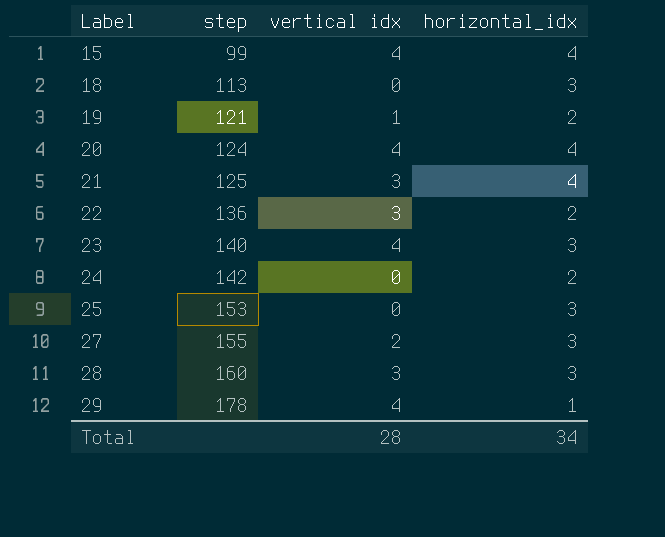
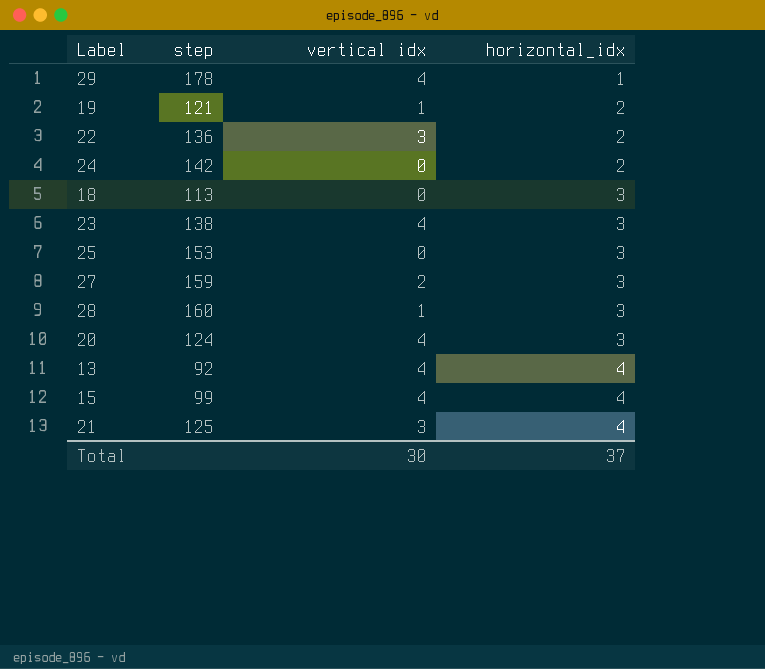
row order: Label ascending -> horizontal_idx ascending
23 | step: 140 -> 138
27 | step: 155 -> 159
28 | vertical idx: 3 -> 1
20 | horizontal_idx: 4 -> 3
row 13: none -> 92 | 4 | 4
Total | vertical idx: 28 -> 30
Total | horizontal_idx: 34 -> 37

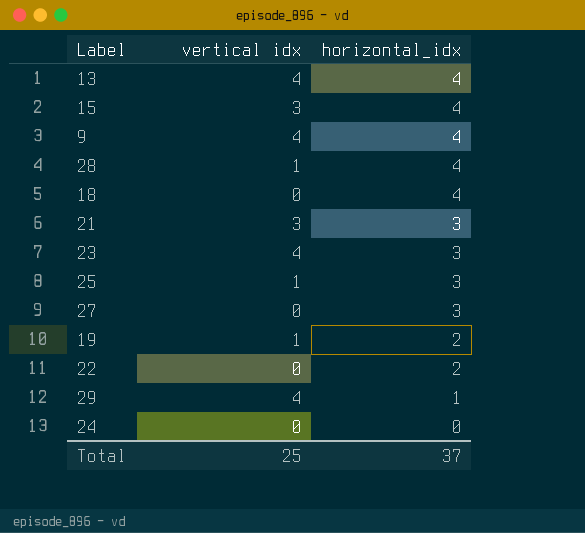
row order: horizontal_idx ascending -> horizontal_idx descending
column step | position: 2 -> none
row 20: 124 | 4 | 3 -> none
15 | vertical idx: 4 -> 3
row 9: none -> 4 | 4
28 | horizontal_idx: 3 -> 4
18 | horizontal_idx: 3 -> 4
21 | horizontal_idx: 4 -> 3
25 | vertical idx: 0 -> 1
27 | vertical idx: 2 -> 0
22 | vertical idx: 3 -> 0
24 | horizontal_idx: 2 -> 0
Total | vertical idx: 30 -> 25

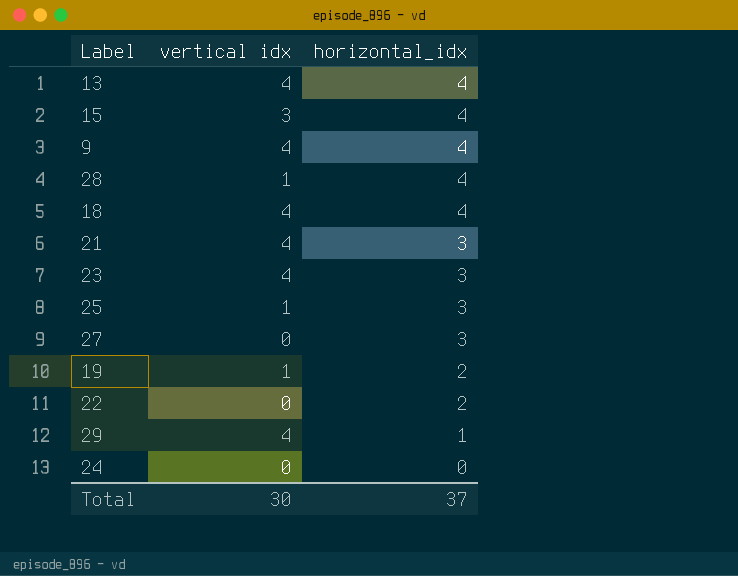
18 | vertical idx: 0 -> 4
21 | vertical idx: 3 -> 4
Total | vertical idx: 25 -> 30

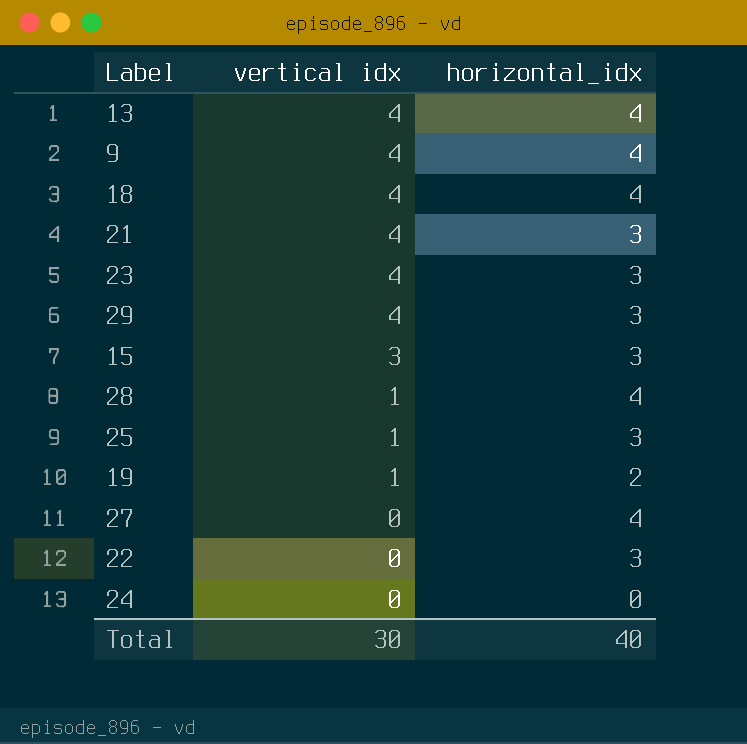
row order: horizontal_idx descending -> vertical idx descending
29 | horizontal_idx: 1 -> 3
15 | horizontal_idx: 4 -> 3
27 | horizontal_idx: 3 -> 4
22 | horizontal_idx: 2 -> 3
Total | horizontal_idx: 37 -> 40

